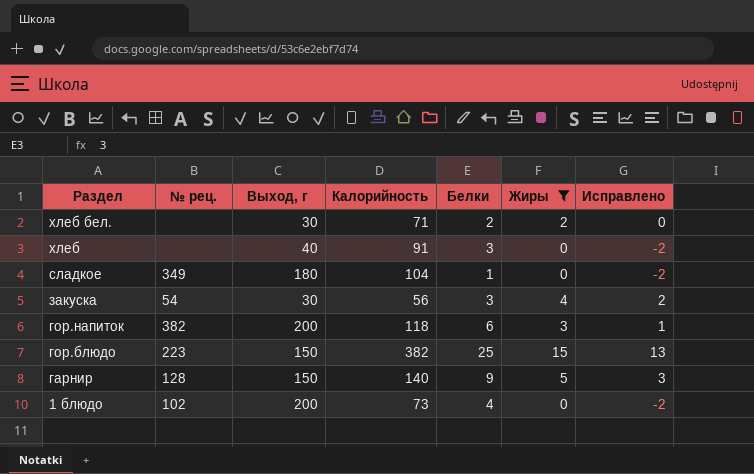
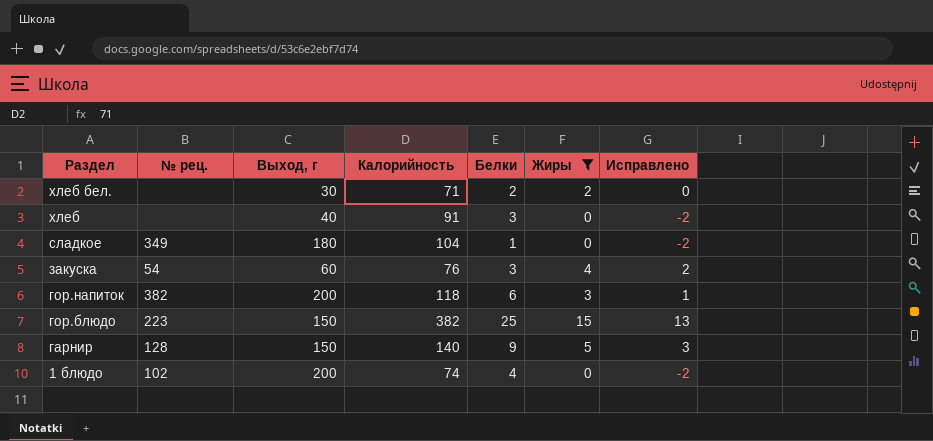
закуска | Выход, г: 30 -> 60
закуска | Калорийность: 56 -> 76
1 блюдо | Калорийность: 73 -> 74

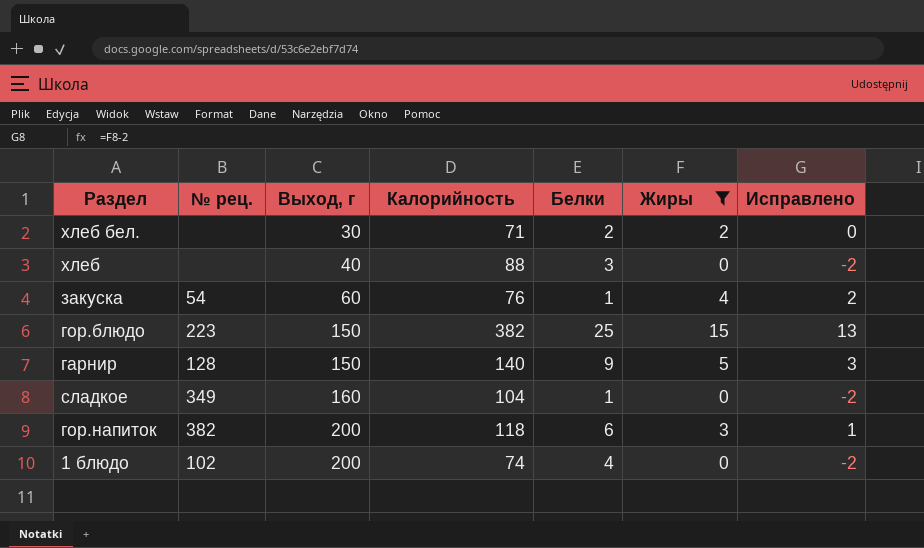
row order: Раздел descending -> Выход, г ascending
хлеб | Калорийность: 91 -> 88
закуска | Белки: 3 -> 1
сладкое | Выход, г: 180 -> 160

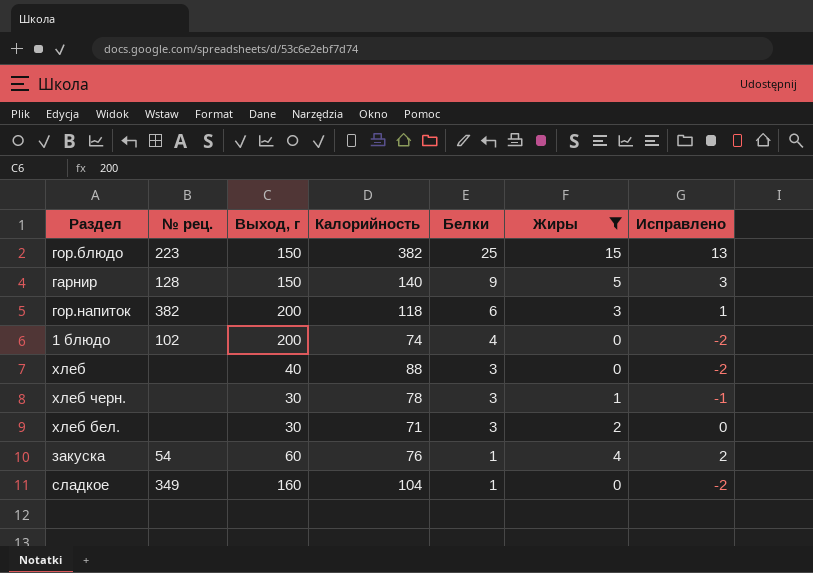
row order: Выход, г ascending -> Белки descending
row хлеб черн.: none -> none | 30 | 78 | 3 | 1 | -1
хлеб бел. | Белки: 2 -> 3

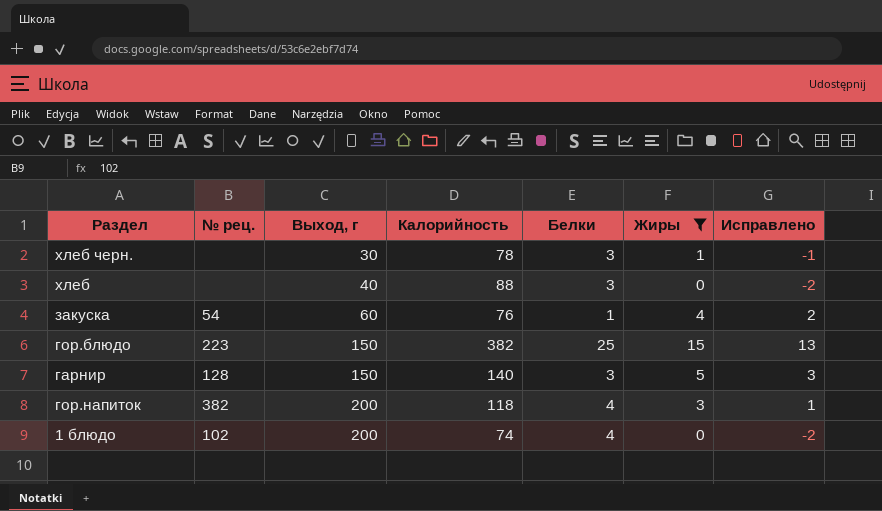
row order: Белки descending -> Выход, г ascending
row хлеб бел.: none | 30 | 71 | 3 | 2 | 0 -> none
row сладкое: 349 | 160 | 104 | 1 | 0 | -2 -> none
гарнир | Белки: 9 -> 3
гор.напиток | Белки: 6 -> 4

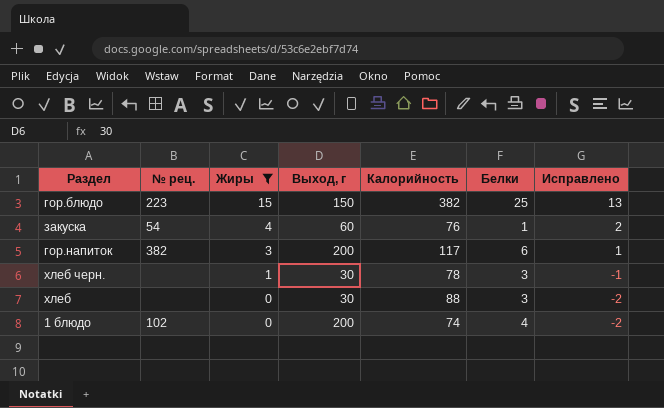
row order: Выход, г ascending -> Жиры descending
column Жиры | position: 6 -> 3
row гарнир: 128 | 150 | 140 | 3 | 5 | 3 -> none
гор.напиток | Калорийность: 118 -> 117
гор.напиток | Белки: 4 -> 6
хлеб | Выход, г: 40 -> 30

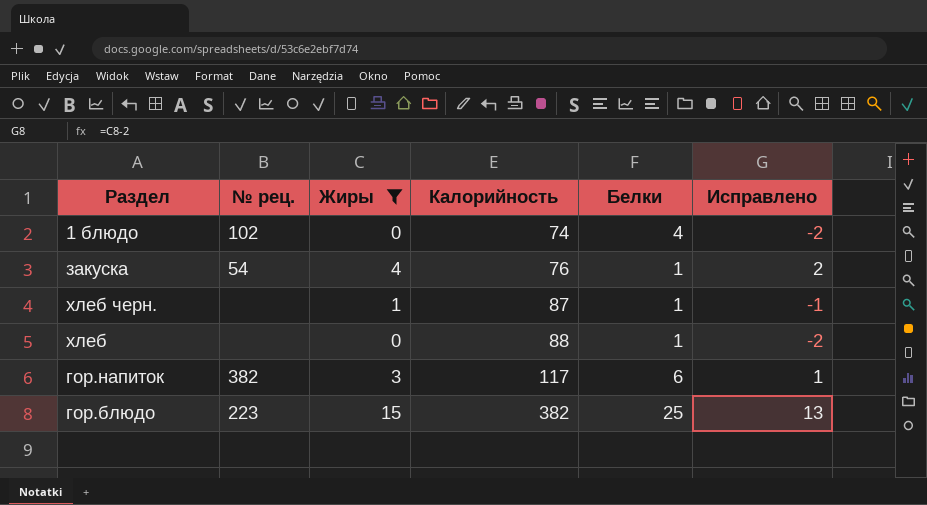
row order: Жиры descending -> Калорийность ascending
column Выход, г | position: 4 -> none
хлеб черн. | Калорийность: 78 -> 87
хлеб черн. | Белки: 3 -> 1
хлеб | Белки: 3 -> 1

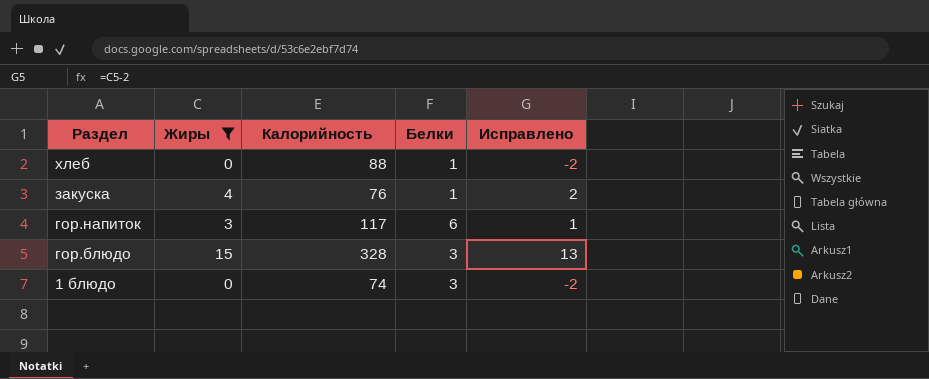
row order: Калорийность ascending -> Раздел descending
column № рец. | position: 2 -> none
row хлеб черн.: none | 1 | 87 | 1 | -1 -> none
гор.блюдо | Калорийность: 382 -> 328
гор.блюдо | Белки: 25 -> 3
1 блюдо | Белки: 4 -> 3

